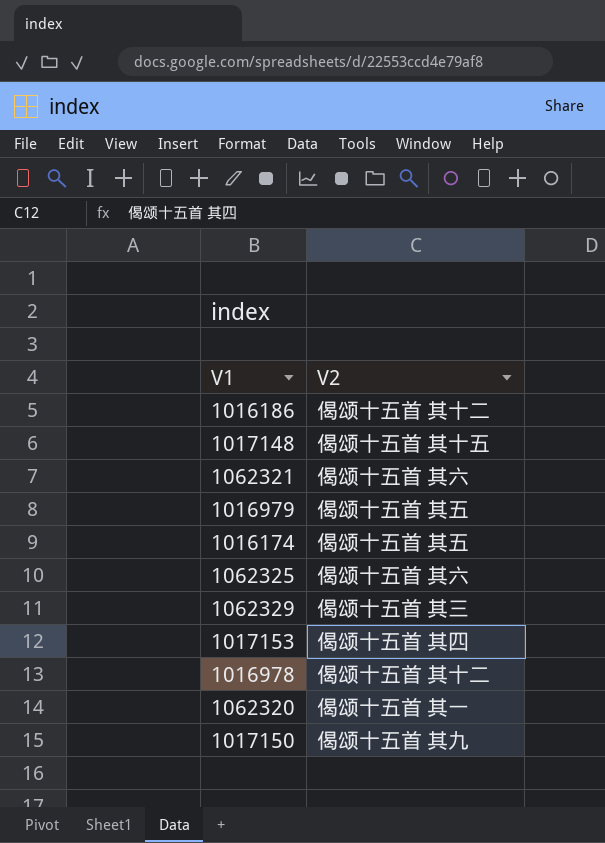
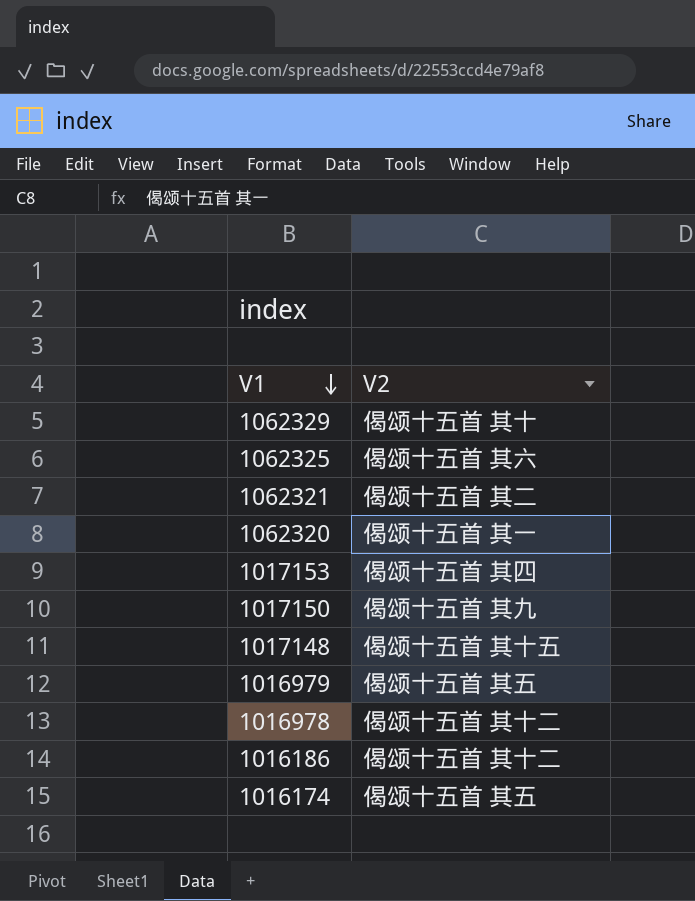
row order: none -> V1 descending
1062329 | V2: 偈颂十五首 其三 -> 偈颂十五首 其十
1062321 | V2: 偈颂十五首 其六 -> 偈颂十五首 其二

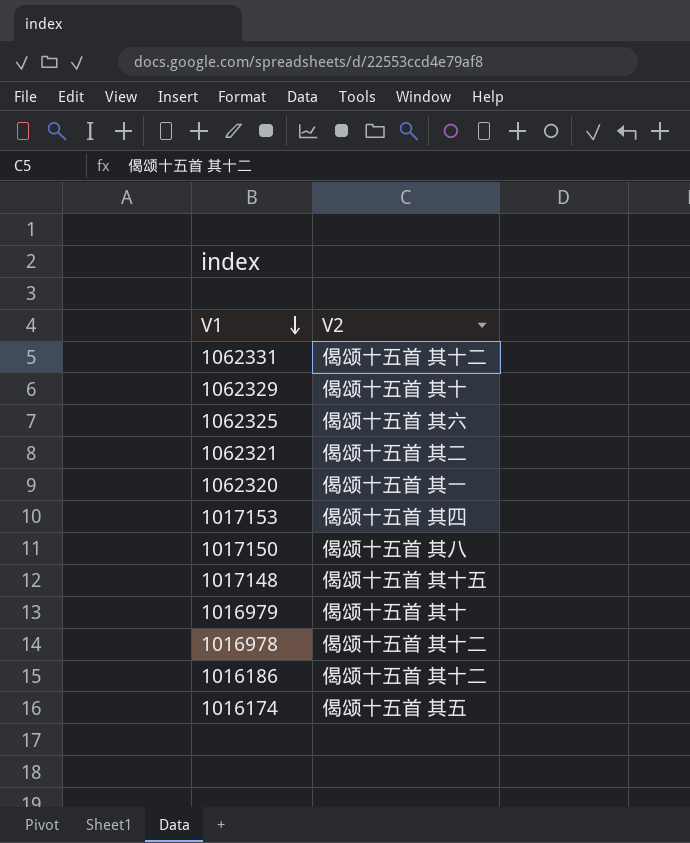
row 1062331: none -> 偈颂十五首 其十二
1017150 | V2: 偈颂十五首 其九 -> 偈颂十五首 其八
1016979 | V2: 偈颂十五首 其五 -> 偈颂十五首 其十

